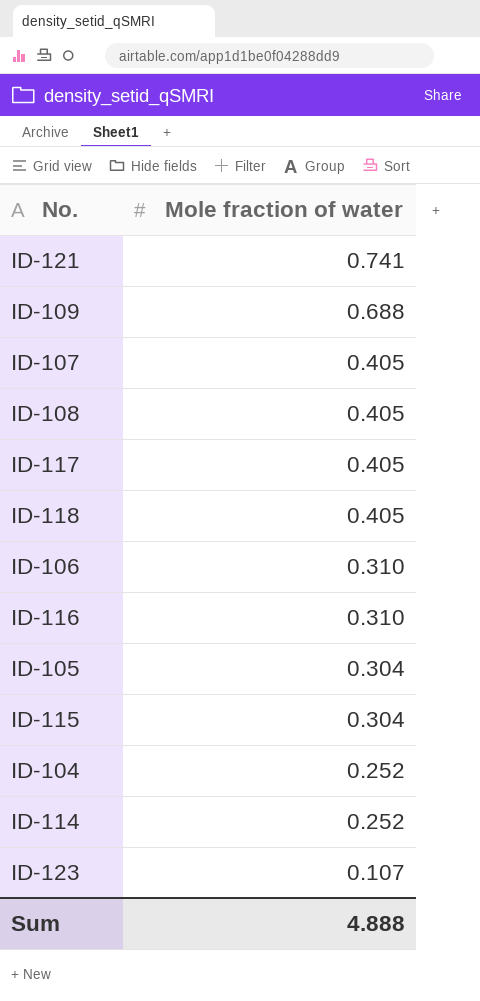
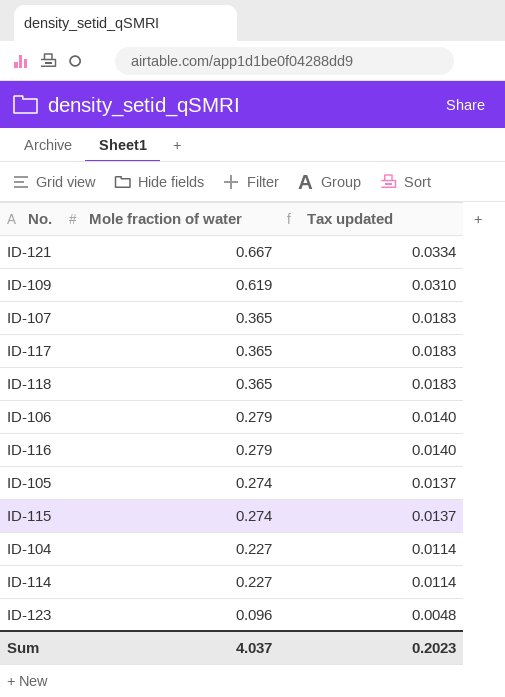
column Tax updated | formula: none -> [Mole fraction of water] * 0.05
row ID-108: 0.405 -> none
ID-121 | Mole fraction of water: 0.741 -> 0.667
ID-109 | Mole fraction of water: 0.688 -> 0.619
ID-107 | Mole fraction of water: 0.405 -> 0.365
ID-117 | Mole fraction of water: 0.405 -> 0.365
ID-118 | Mole fraction of water: 0.405 -> 0.365
ID-106 | Mole fraction of water: 0.310 -> 0.279
ID-116 | Mole fraction of water: 0.310 -> 0.279
ID-105 | Mole fraction of water: 0.304 -> 0.274
ID-115 | Mole fraction of water: 0.304 -> 0.274
ID-104 | Mole fraction of water: 0.252 -> 0.227
ID-114 | Mole fraction of water: 0.252 -> 0.227
ID-123 | Mole fraction of water: 0.107 -> 0.096
Sum | Mole fraction of water: 4.888 -> 4.037

